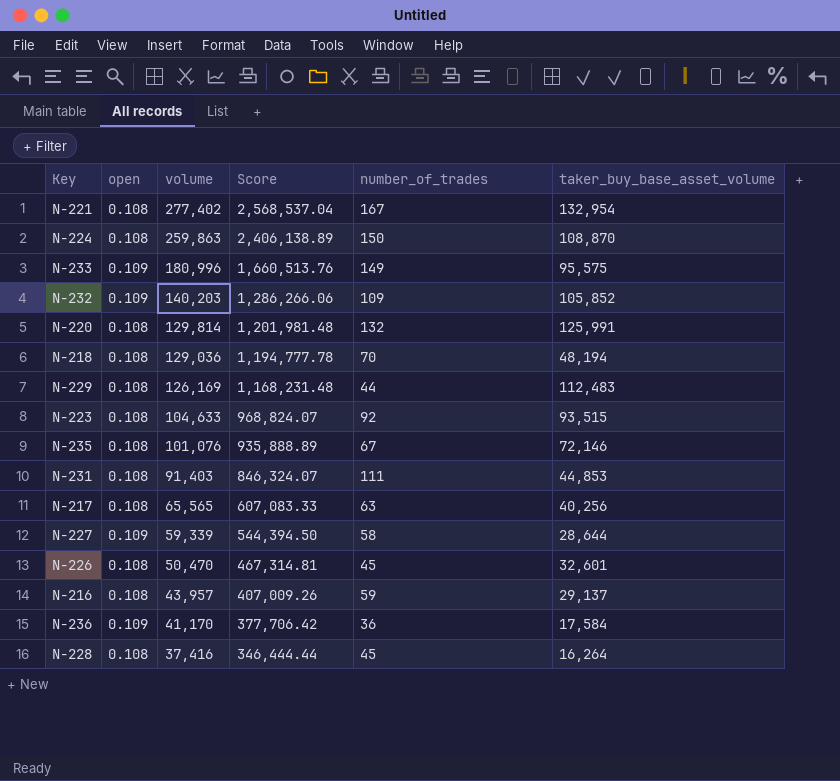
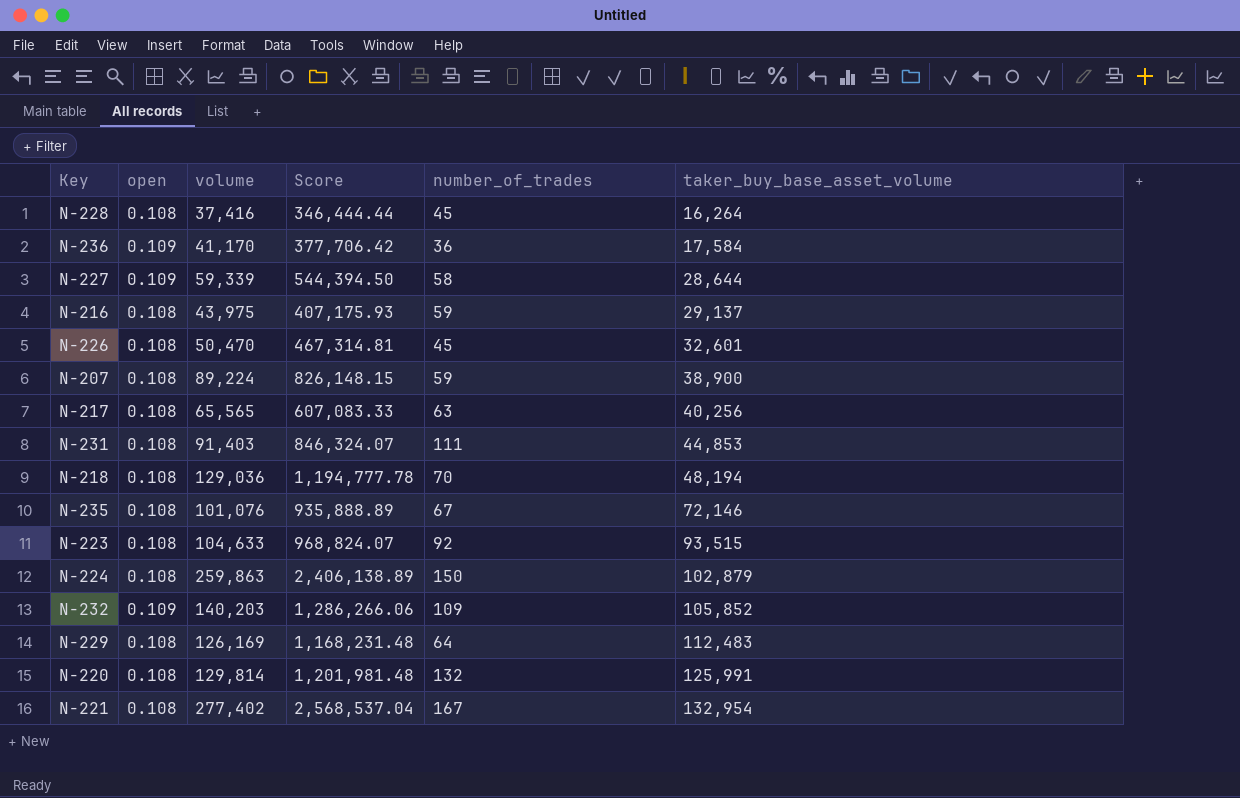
row order: volume descending -> taker_buy_base_asset_volume ascending
row N-233: 0.109 | 180,996 | 1,660,513.76 | 149 | 95,575 -> none
N-216 | volume: 43,957 -> 43,975
N-216 | Score: 407,009.26 -> 407,175.93
row N-207: none -> 0.108 | 89,224 | 826,148.15 | 59 | 38,900
N-224 | taker_buy_base_asset_volume: 108,870 -> 102,879
N-229 | number_of_trades: 44 -> 64

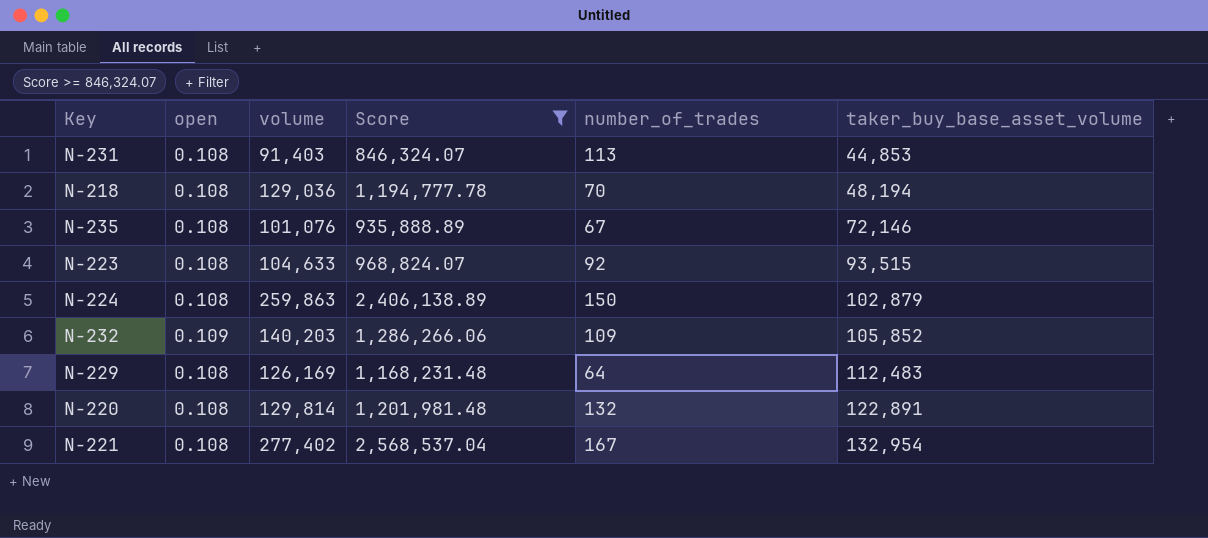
filter: none -> Score >= 846,324.07
N-231 | number_of_trades: 111 -> 113
N-220 | taker_buy_base_asset_volume: 125,991 -> 122,891

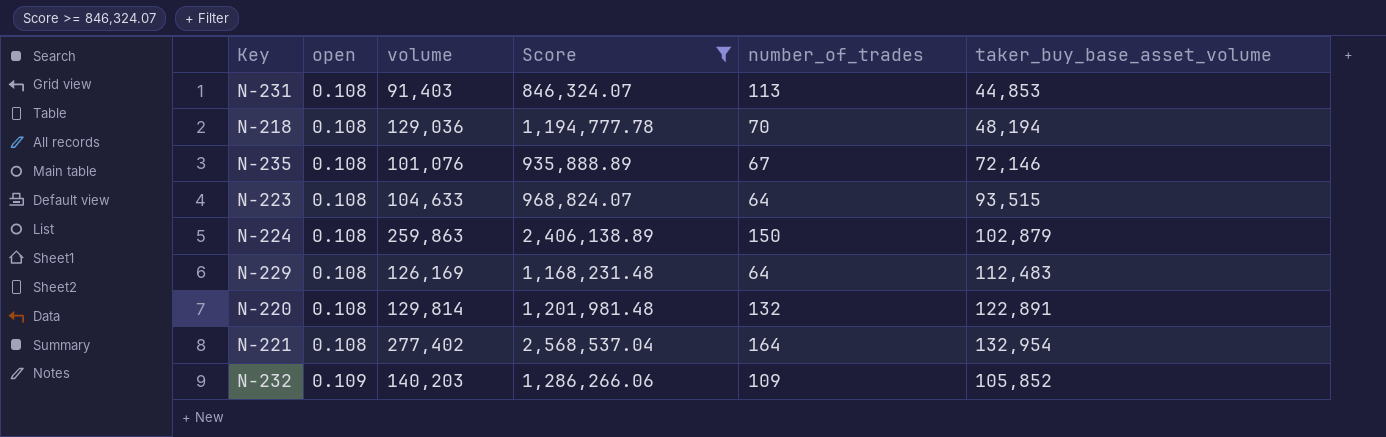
row order: taker_buy_base_asset_volume ascending -> open ascending
N-223 | number_of_trades: 92 -> 64
N-221 | number_of_trades: 167 -> 164

